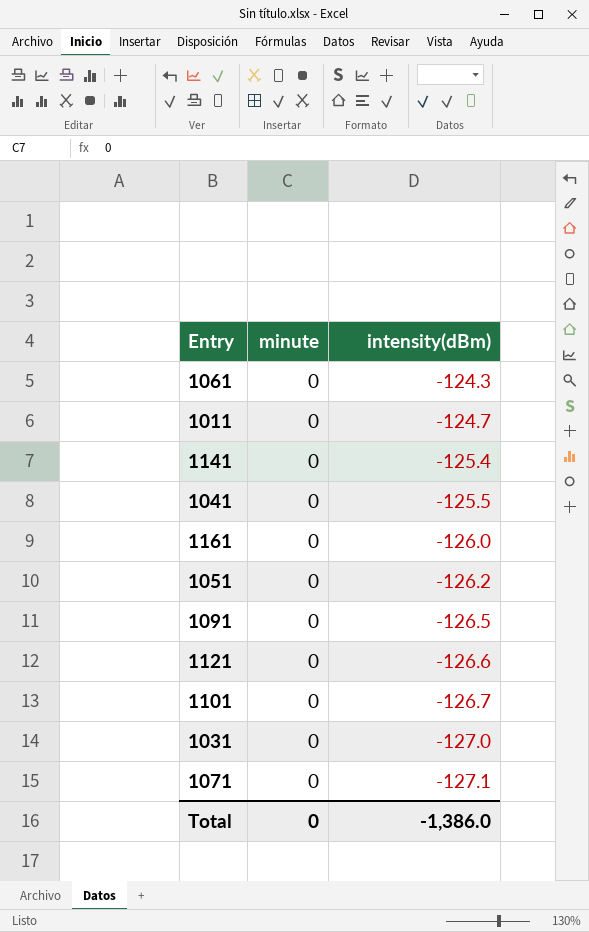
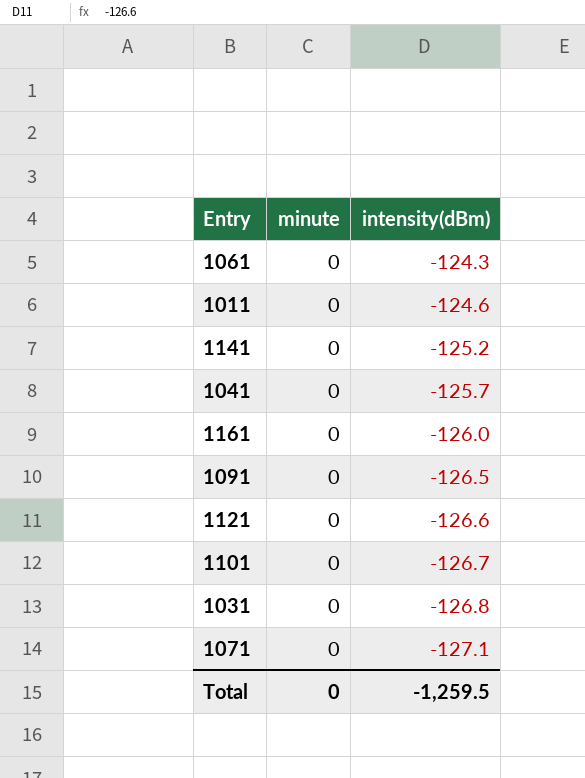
row 1051: 0 | -126.2 -> none
1011 | intensity(dBm): -124.7 -> -124.6
1141 | intensity(dBm): -125.4 -> -125.2
1041 | intensity(dBm): -125.5 -> -125.7
1031 | intensity(dBm): -127.0 -> -126.8
Total | intensity(dBm): -1,386.0 -> -1,259.5

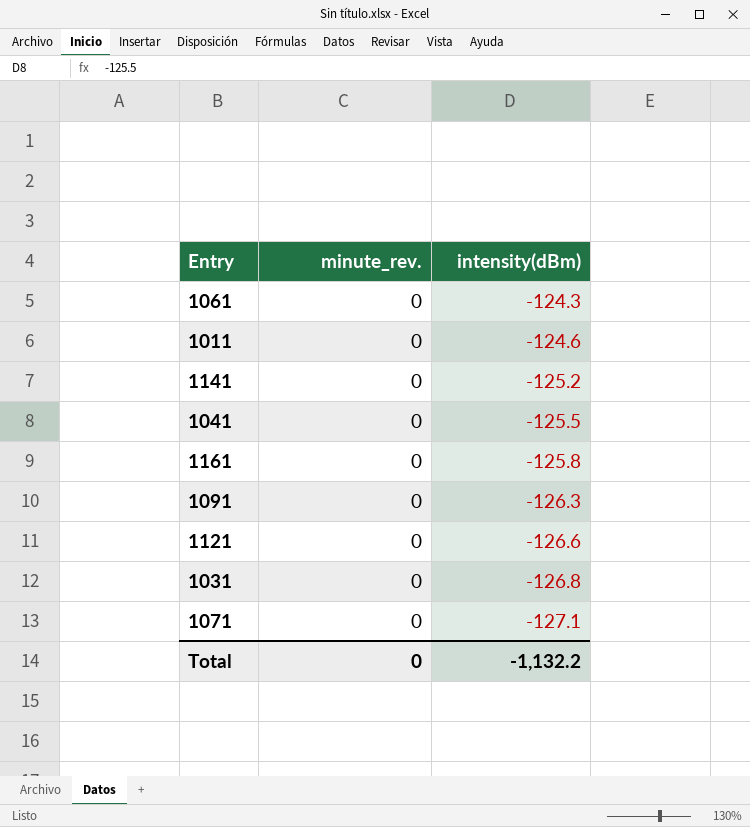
column name: minute -> minute_rev.
row 1101: 0 | -126.7 -> none
1041 | intensity(dBm): -125.7 -> -125.5
1161 | intensity(dBm): -126.0 -> -125.8
1091 | intensity(dBm): -126.5 -> -126.3
Total | intensity(dBm): -1,259.5 -> -1,132.2

